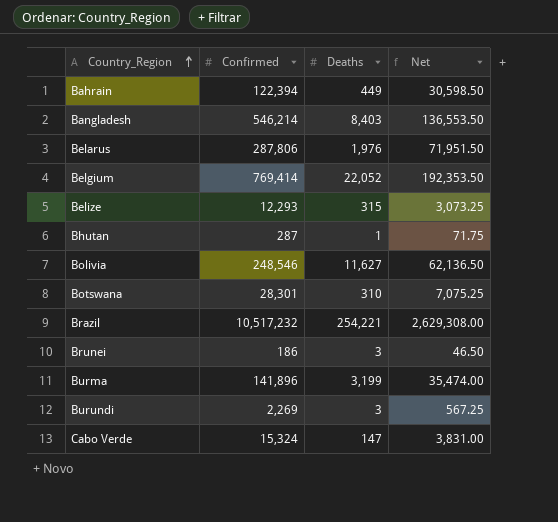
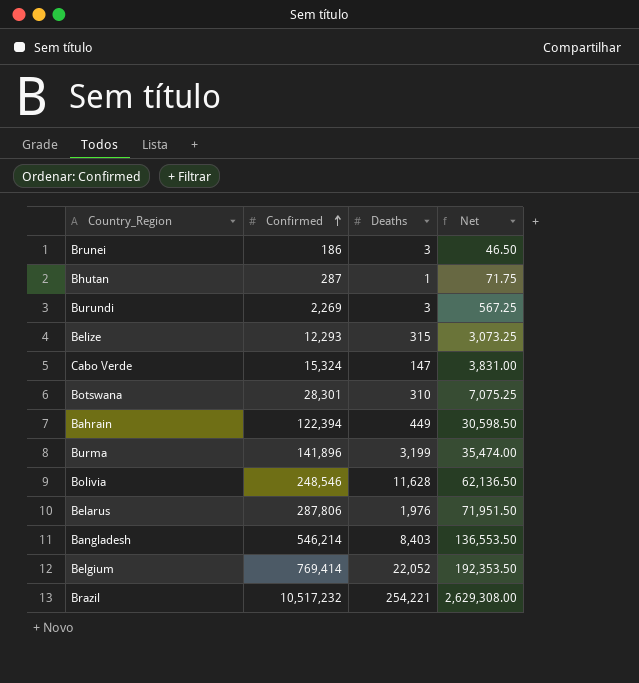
row order: Country_Region ascending -> Confirmed ascending
Bolivia | Deaths: 11,627 -> 11,628

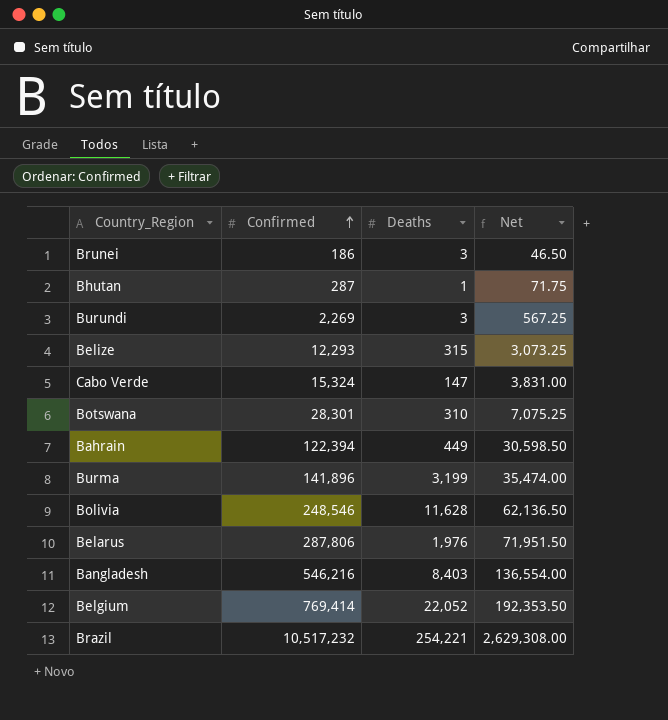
Bangladesh | Confirmed: 546,214 -> 546,216
Bangladesh | Net: 136,553.50 -> 136,554.00

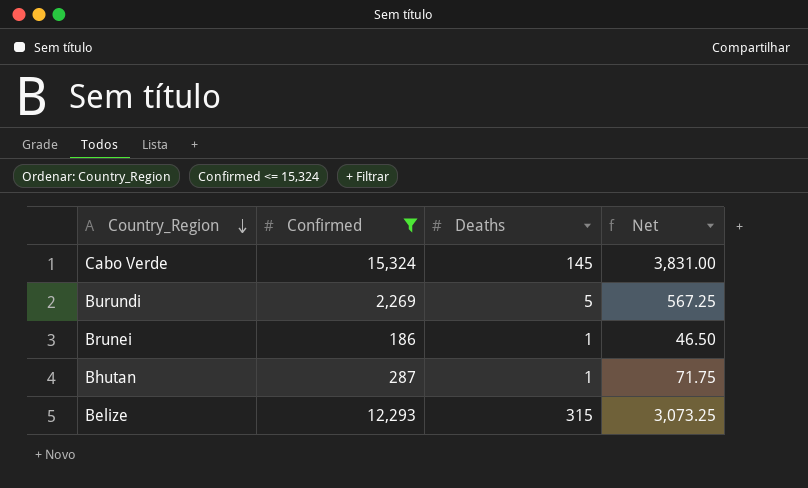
filter: none -> Confirmed <= 15,324
row order: Confirmed ascending -> Country_Region descending
Cabo Verde | Deaths: 147 -> 145
Burundi | Deaths: 3 -> 5
Brunei | Deaths: 3 -> 1

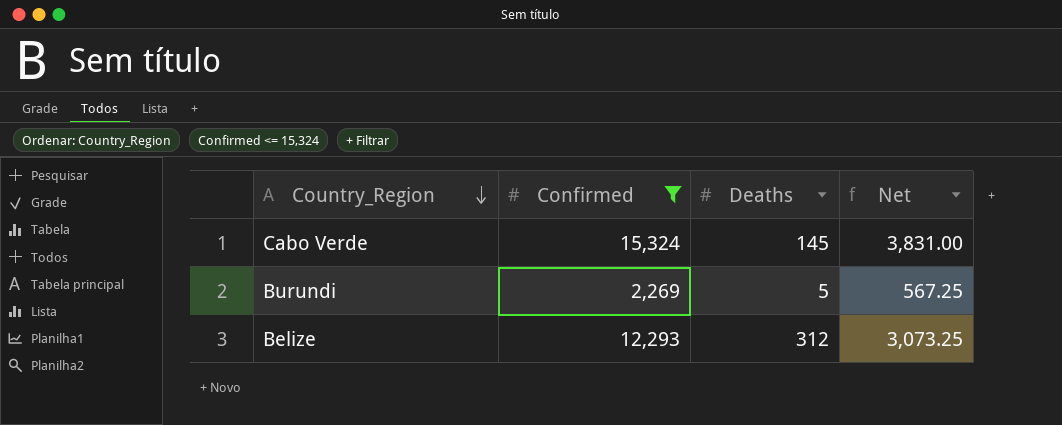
row Brunei: 186 | 1 | 46.50 -> none
row Bhutan: 287 | 1 | 71.75 -> none
Belize | Deaths: 315 -> 312

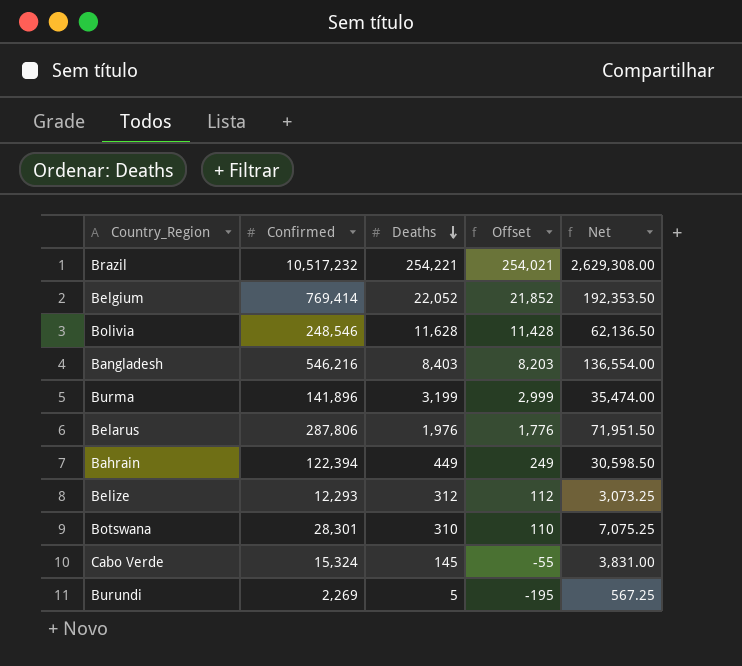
filter: Confirmed <= 15,324 -> none
row order: Country_Region descending -> Deaths descending
column Offset | formula: none -> [Deaths] - 200

